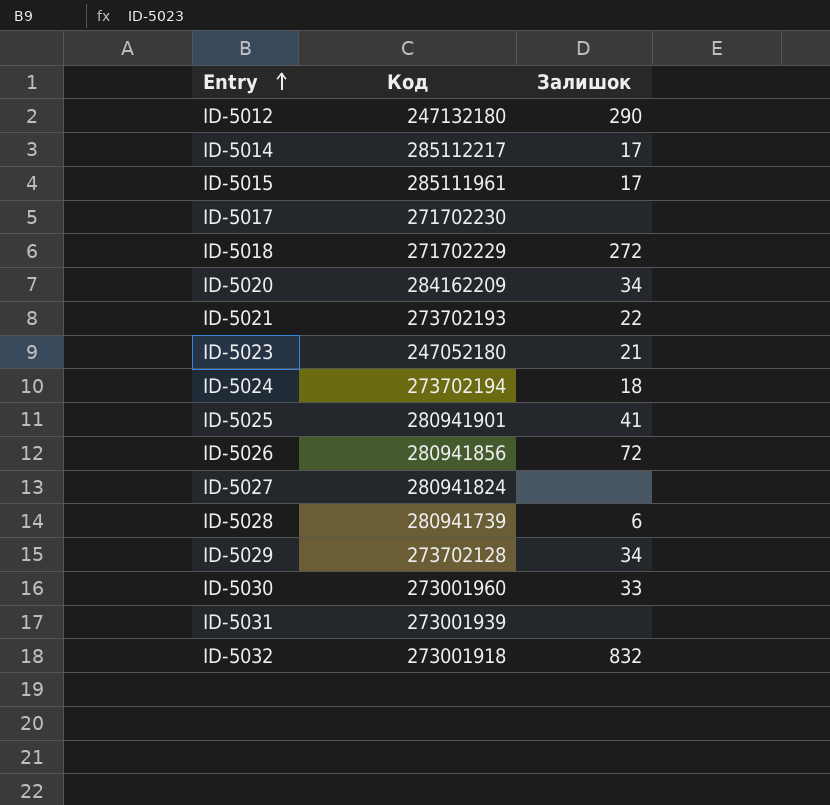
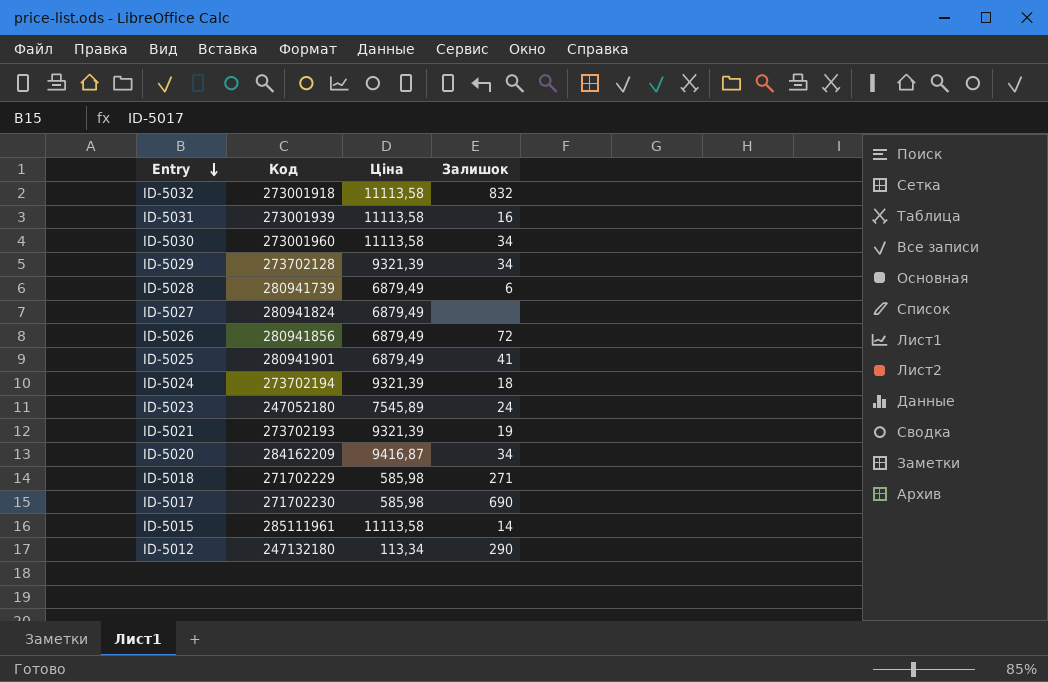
row order: Entry ascending -> Entry descending
column Ціна | position: none -> 3
row ID-5014: 285112217 | 17 -> none
ID-5031 | Залишок: none -> 16
ID-5030 | Залишок: 33 -> 34
ID-5023 | Залишок: 21 -> 24
ID-5021 | Залишок: 22 -> 19
ID-5018 | Залишок: 272 -> 271
ID-5017 | Залишок: none -> 690
ID-5015 | Залишок: 17 -> 14

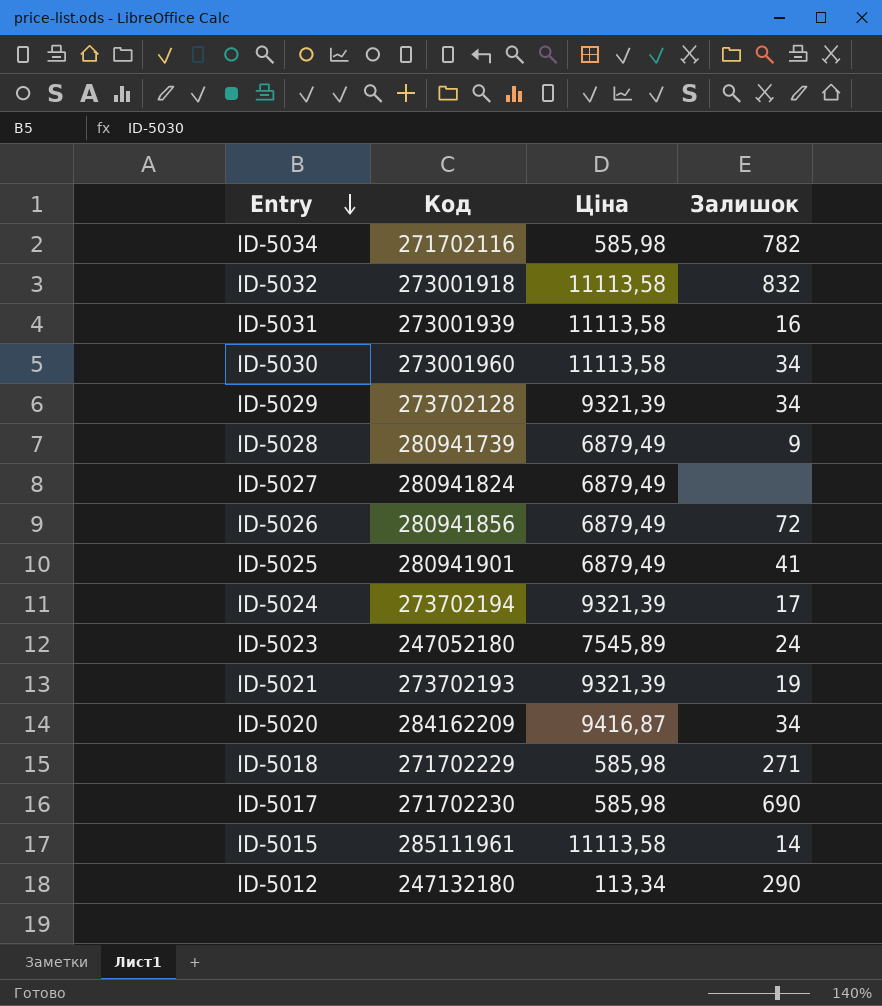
row ID-5034: none -> 271702116 | 585,98 | 782
ID-5028 | Залишок: 6 -> 9
ID-5024 | Залишок: 18 -> 17

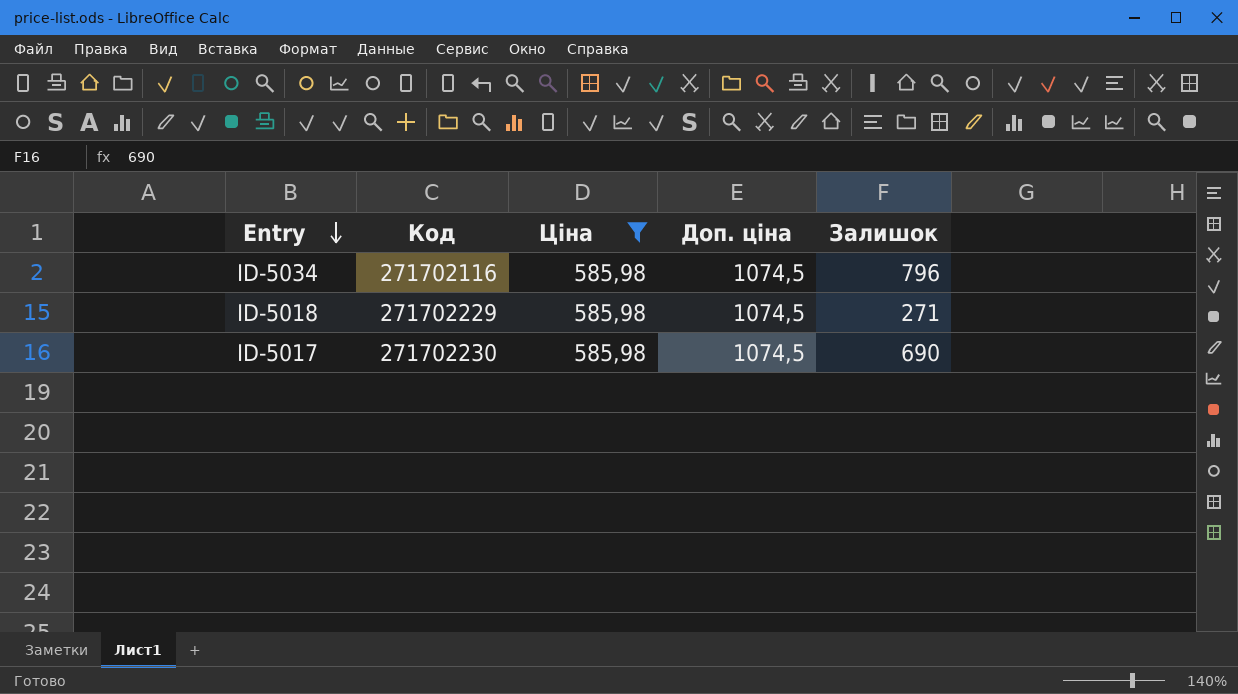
filter: none -> Ціна = 585,98
column Доп. ціна | position: none -> 4
ID-5034 | Залишок: 782 -> 796

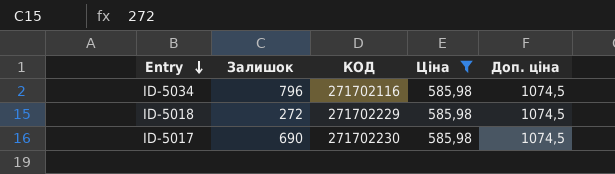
column Залишок | position: 5 -> 2
column name: Код -> КОД
ID-5018 | Залишок: 271 -> 272

